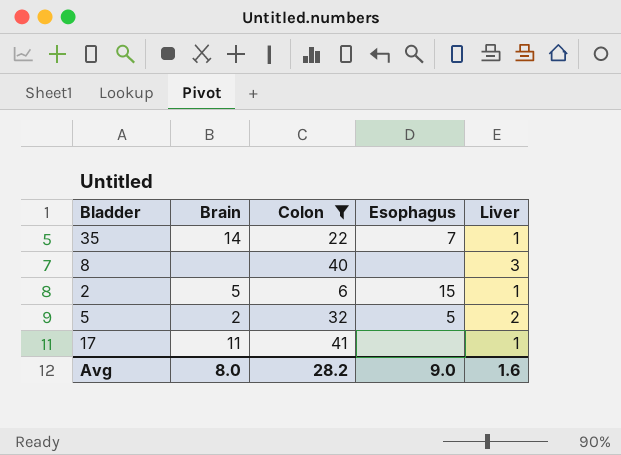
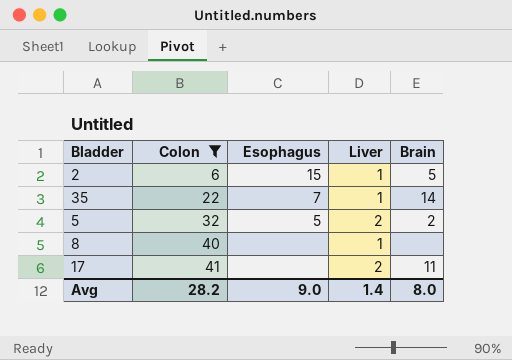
row order: none -> Colon ascending
column Brain | position: 2 -> 5
8 | Liver: 3 -> 1
17 | Liver: 1 -> 2
Avg | Liver: 1.6 -> 1.4

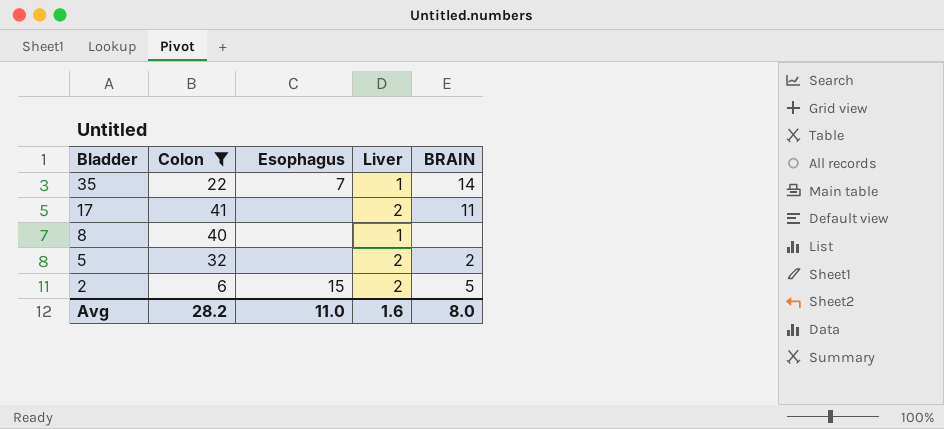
row order: Colon ascending -> Bladder descending
column name: Brain -> BRAIN
5 | Esophagus: 5 -> none
2 | Liver: 1 -> 2
Avg | Esophagus: 9.0 -> 11.0
Avg | Liver: 1.4 -> 1.6

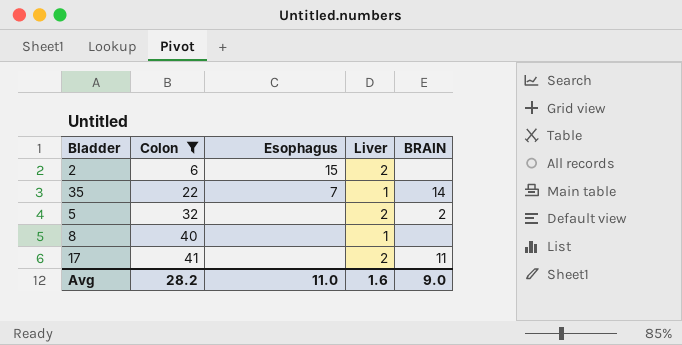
row order: Bladder descending -> Colon ascending
2 | BRAIN: 5 -> none
Avg | BRAIN: 8.0 -> 9.0

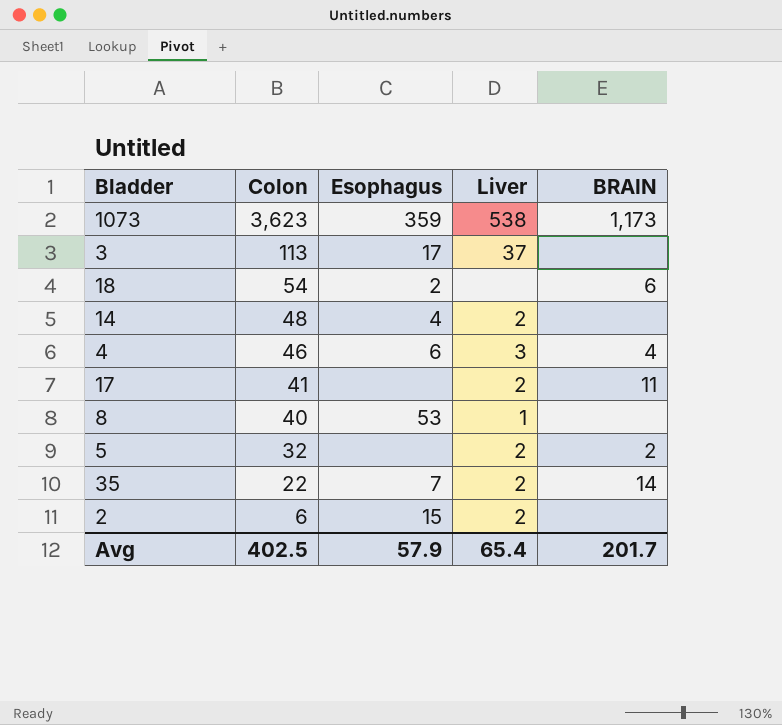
filter: Colon <= 41 -> none
row order: Colon ascending -> Colon descending
8 | Esophagus: none -> 53
35 | Liver: 1 -> 2
Avg | Colon: 28.2 -> 402.5
Avg | Esophagus: 11.0 -> 57.9
Avg | Liver: 1.6 -> 65.4
Avg | BRAIN: 9.0 -> 201.7

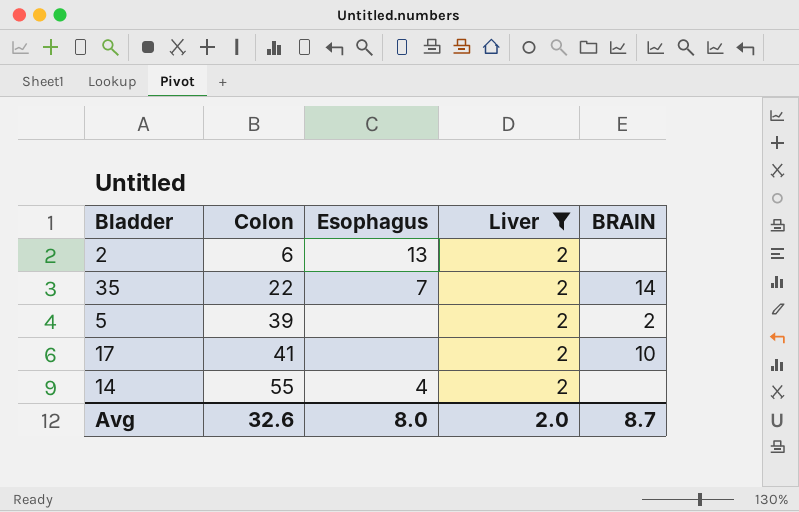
filter: none -> Liver = 2
row order: Colon descending -> Colon ascending
2 | Esophagus: 15 -> 13
5 | Colon: 32 -> 39
17 | BRAIN: 11 -> 10
14 | Colon: 48 -> 55
Avg | Colon: 402.5 -> 32.6
Avg | Esophagus: 57.9 -> 8.0
Avg | Liver: 65.4 -> 2.0
Avg | BRAIN: 201.7 -> 8.7

